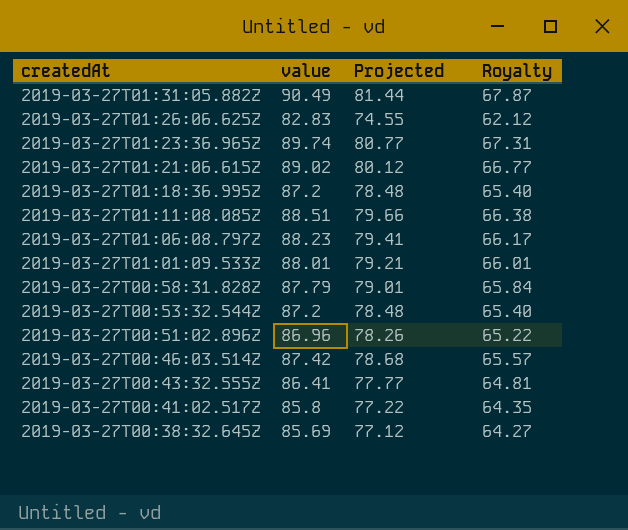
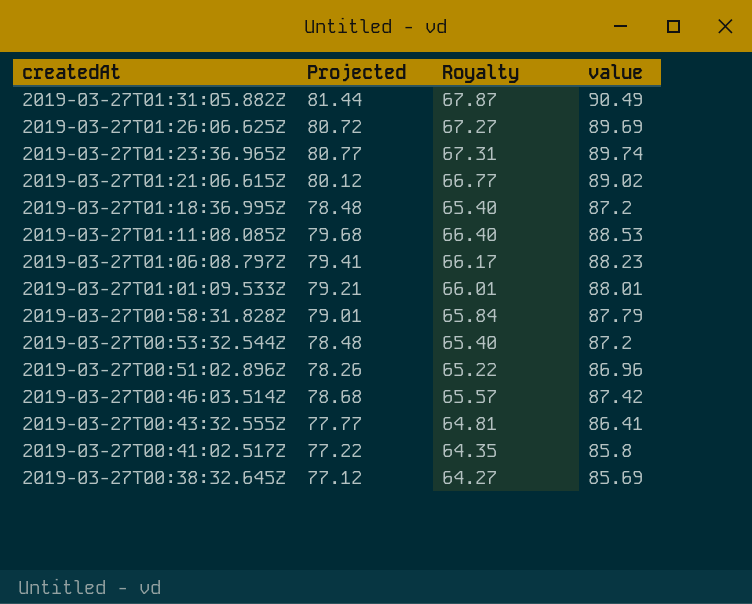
column value | position: 2 -> 4
2019-03-27T01:26:06.625Z | Projected: 74.55 -> 80.72
2019-03-27T01:26:06.625Z | Royalty: 62.12 -> 67.27
2019-03-27T01:26:06.625Z | value: 82.83 -> 89.69
2019-03-27T01:11:08.085Z | Projected: 79.66 -> 79.68
2019-03-27T01:11:08.085Z | Royalty: 66.38 -> 66.40
2019-03-27T01:11:08.085Z | value: 88.51 -> 88.53

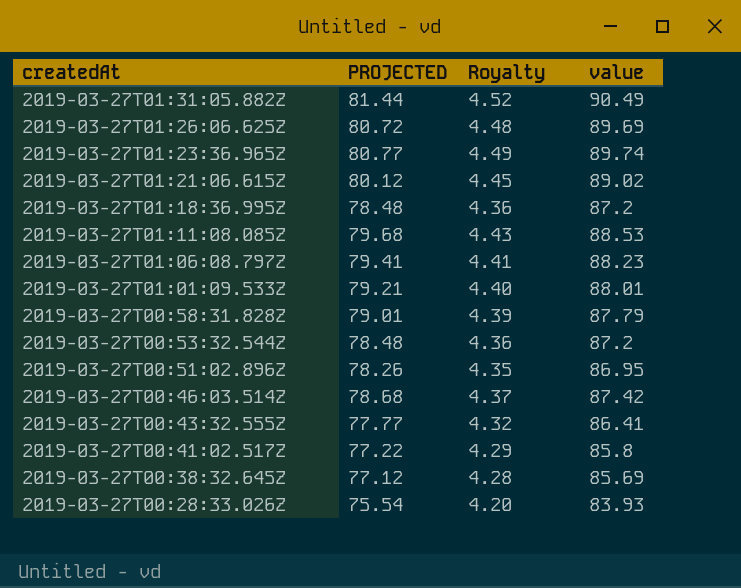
column name: Projected -> PROJECTED
column Royalty | formula: [value] * 0.75 -> [value] * 0.05
2019-03-27T00:51:02.896Z | value: 86.96 -> 86.95
row 2019-03-27T00:28:33.026Z: none -> 75.54 | 4.20 | 83.93

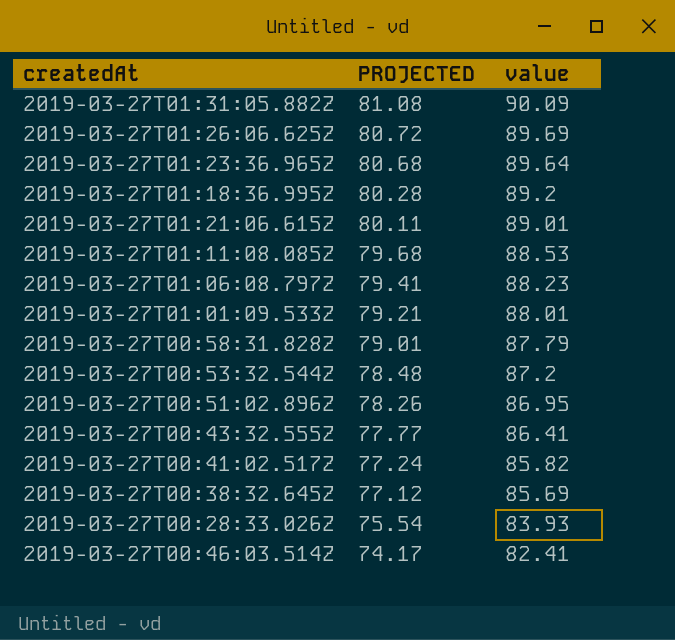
row order: createdAt descending -> PROJECTED descending
column Royalty | formula: [value] * 0.05 -> none
2019-03-27T01:31:05.882Z | PROJECTED: 81.44 -> 81.08
2019-03-27T01:31:05.882Z | value: 90.49 -> 90.09
2019-03-27T01:23:36.965Z | PROJECTED: 80.77 -> 80.68
2019-03-27T01:23:36.965Z | value: 89.74 -> 89.64
2019-03-27T01:18:36.995Z | PROJECTED: 78.48 -> 80.28
2019-03-27T01:18:36.995Z | value: 87.2 -> 89.2
2019-03-27T01:21:06.615Z | PROJECTED: 80.12 -> 80.11
2019-03-27T01:21:06.615Z | value: 89.02 -> 89.01
2019-03-27T00:41:02.517Z | PROJECTED: 77.22 -> 77.24
2019-03-27T00:41:02.517Z | value: 85.8 -> 85.82
2019-03-27T00:46:03.514Z | PROJECTED: 78.68 -> 74.17
2019-03-27T00:46:03.514Z | value: 87.42 -> 82.41

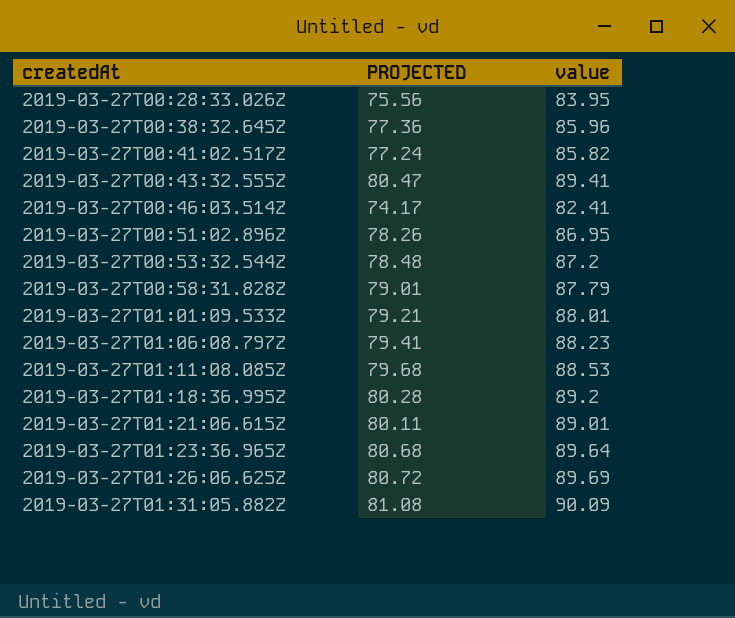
row order: PROJECTED descending -> createdAt ascending
2019-03-27T00:28:33.026Z | PROJECTED: 75.54 -> 75.56
2019-03-27T00:28:33.026Z | value: 83.93 -> 83.95
2019-03-27T00:38:32.645Z | PROJECTED: 77.12 -> 77.36
2019-03-27T00:38:32.645Z | value: 85.69 -> 85.96
2019-03-27T00:43:32.555Z | PROJECTED: 77.77 -> 80.47
2019-03-27T00:43:32.555Z | value: 86.41 -> 89.41

